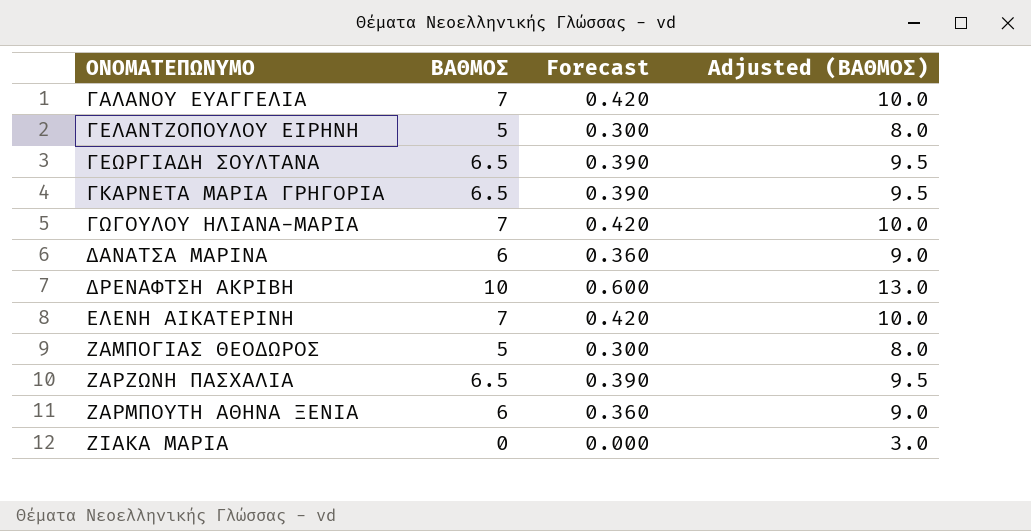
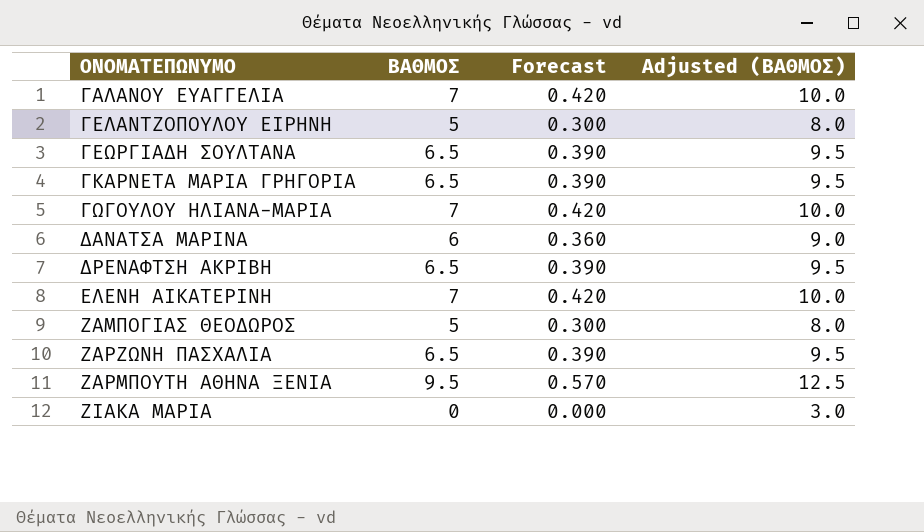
ΔΡΕΝΑΦΤΣΗ ΑΚΡΙΒΗ | ΒΑΘΜΟΣ: 10 -> 6.5
ΔΡΕΝΑΦΤΣΗ ΑΚΡΙΒΗ | Forecast: 0.600 -> 0.390
ΔΡΕΝΑΦΤΣΗ ΑΚΡΙΒΗ | Adjusted (ΒΑΘΜΟΣ): 13.0 -> 9.5
ΖΑΡΜΠΟΥΤΗ ΑΘΗΝΑ ΞΕΝΙΑ | ΒΑΘΜΟΣ: 6 -> 9.5
ΖΑΡΜΠΟΥΤΗ ΑΘΗΝΑ ΞΕΝΙΑ | Forecast: 0.360 -> 0.570
ΖΑΡΜΠΟΥΤΗ ΑΘΗΝΑ ΞΕΝΙΑ | Adjusted (ΒΑΘΜΟΣ): 9.0 -> 12.5

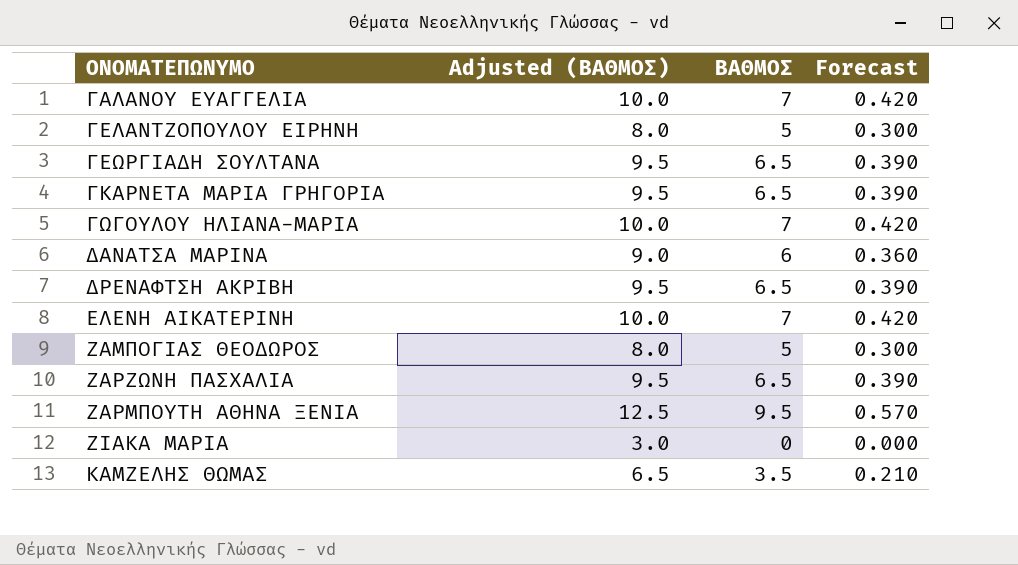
column Adjusted (ΒΑΘΜΟΣ) | position: 4 -> 2
row ΚΑΜΖΕΛΗΣ ΘΩΜΑΣ: none -> 6.5 | 3.5 | 0.210

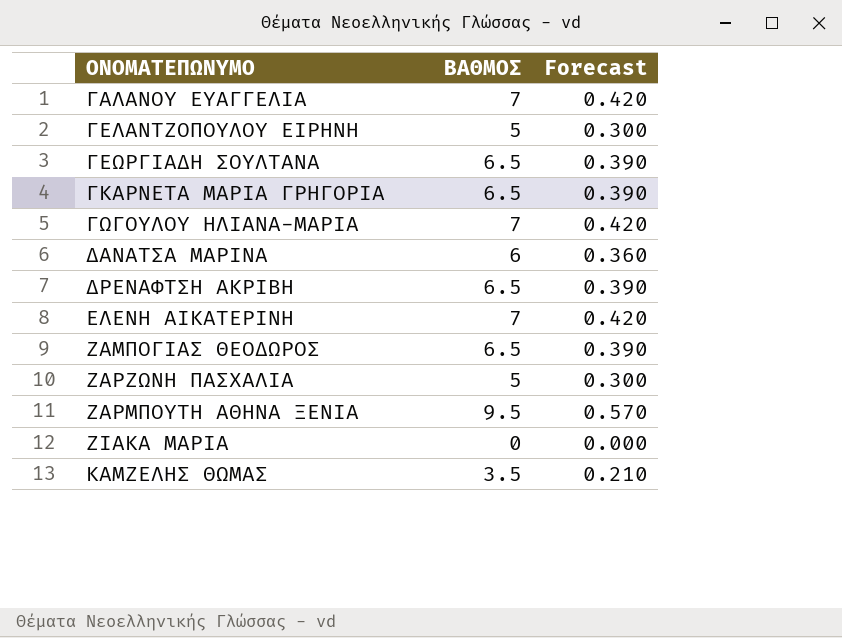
column Adjusted (ΒΑΘΜΟΣ) | formula: [ΒΑΘΜΟΣ] + 3 -> none
ΖΑΜΠΟΓΙΑΣ ΘΕΟΔΩΡΟΣ | ΒΑΘΜΟΣ: 5 -> 6.5
ΖΑΜΠΟΓΙΑΣ ΘΕΟΔΩΡΟΣ | Forecast: 0.300 -> 0.390
ΖΑΡΖΩΝΗ ΠΑΣΧΑΛΙΑ | ΒΑΘΜΟΣ: 6.5 -> 5
ΖΑΡΖΩΝΗ ΠΑΣΧΑΛΙΑ | Forecast: 0.390 -> 0.300

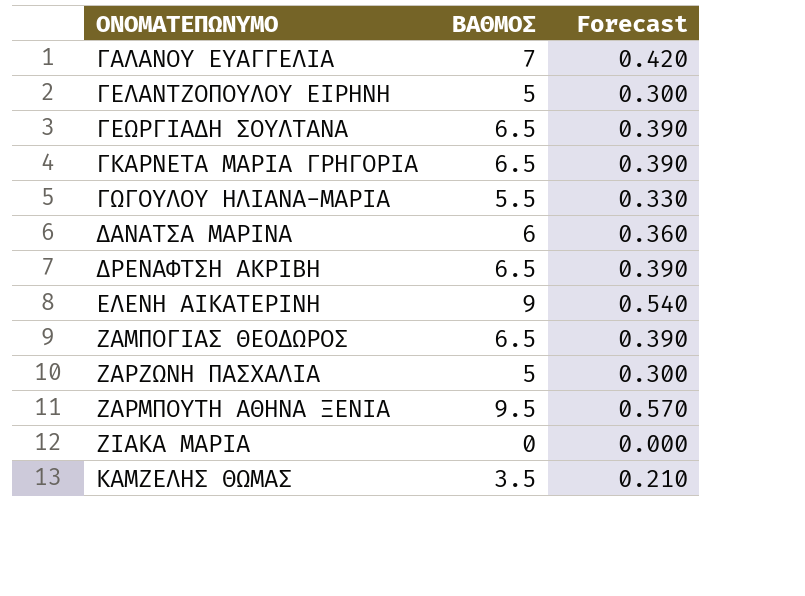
ΓΩΓΟΥΛΟΥ ΗΛΙΑΝΑ-ΜΑΡΙΑ | ΒΑΘΜΟΣ: 7 -> 5.5
ΓΩΓΟΥΛΟΥ ΗΛΙΑΝΑ-ΜΑΡΙΑ | Forecast: 0.420 -> 0.330
ΕΛΕΝΗ ΑΙΚΑΤΕΡΙΝΗ | ΒΑΘΜΟΣ: 7 -> 9
ΕΛΕΝΗ ΑΙΚΑΤΕΡΙΝΗ | Forecast: 0.420 -> 0.540

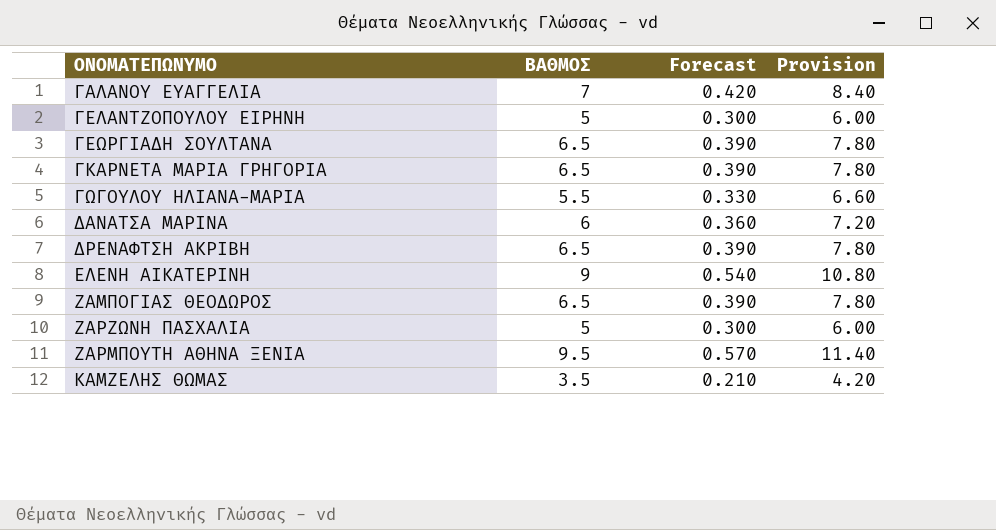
column Provision | formula: none -> [ΒΑΘΜΟΣ] * 1.2
row ΖΙΑΚΑ ΜΑΡΙΑ: 0 | 0.000 -> none

